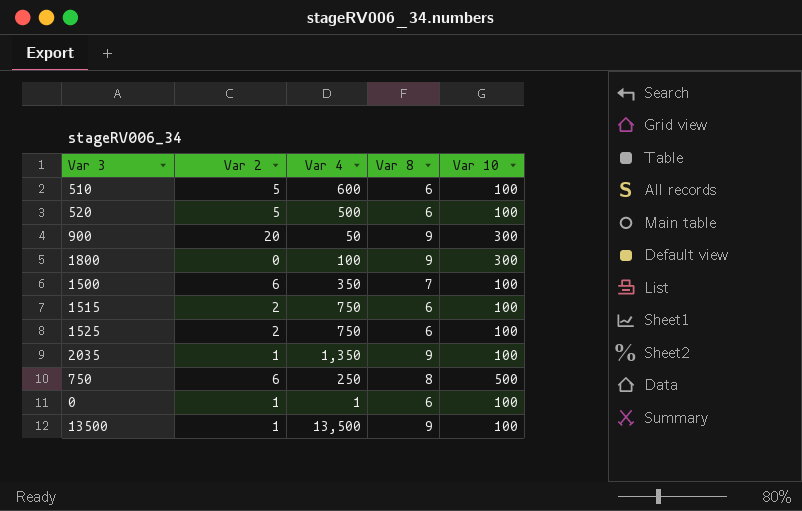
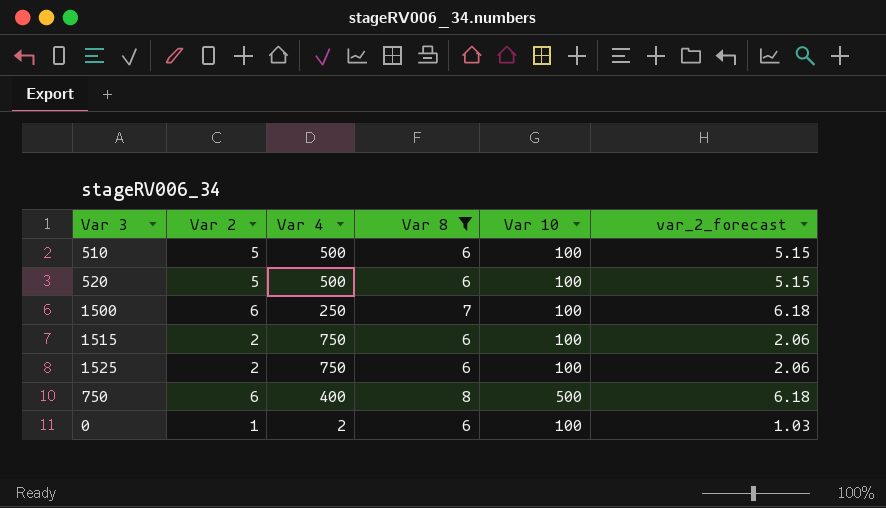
filter: none -> Var 8 != 9
column var_2_forecast | formula: none -> [Var 2] * 1.03
510 | Var 4: 600 -> 500
1500 | Var 4: 350 -> 250
750 | Var 4: 250 -> 400
0 | Var 4: 1 -> 2

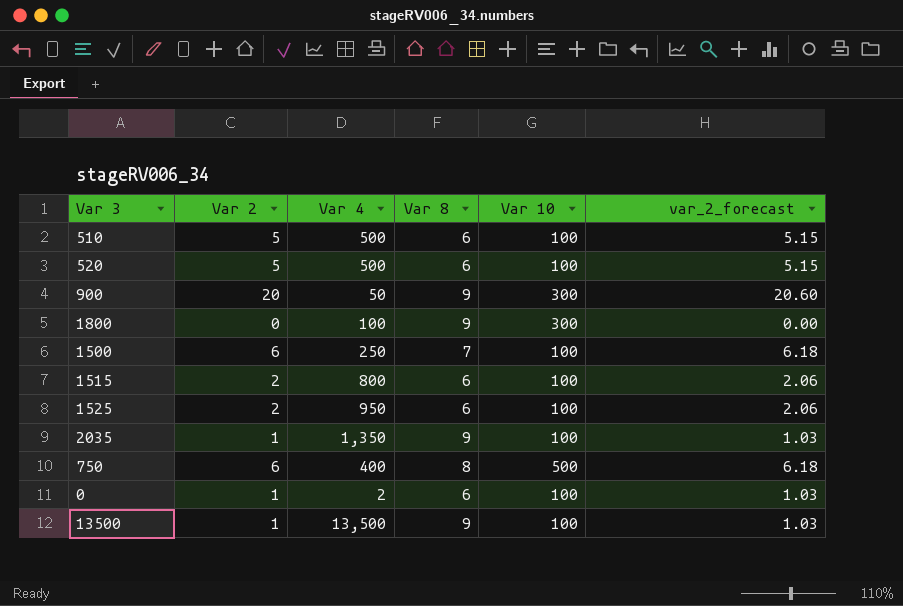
filter: Var 8 != 9 -> none
1515 | Var 4: 750 -> 800
1525 | Var 4: 750 -> 950

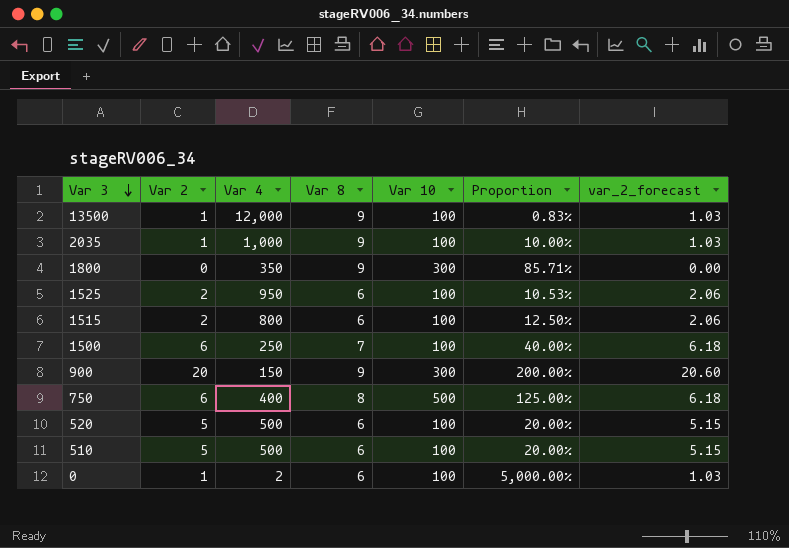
row order: none -> Var 3 descending
column Proportion | formula: none -> [Var 10] / [Var 4]
13500 | Var 4: 13,500 -> 12,000
2035 | Var 4: 1,350 -> 1,000
1800 | Var 4: 100 -> 350
900 | Var 4: 50 -> 150

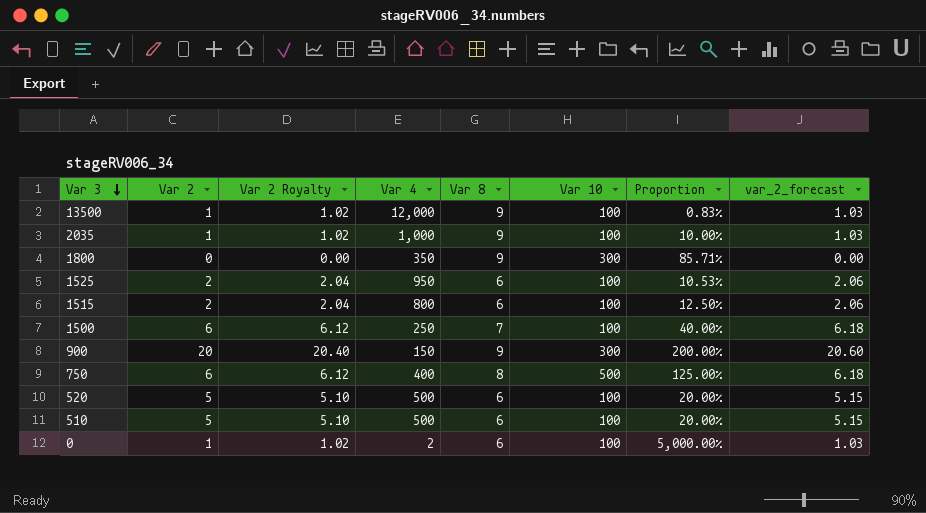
column Var 2 Royalty | formula: none -> [Var 2] * 1.02

